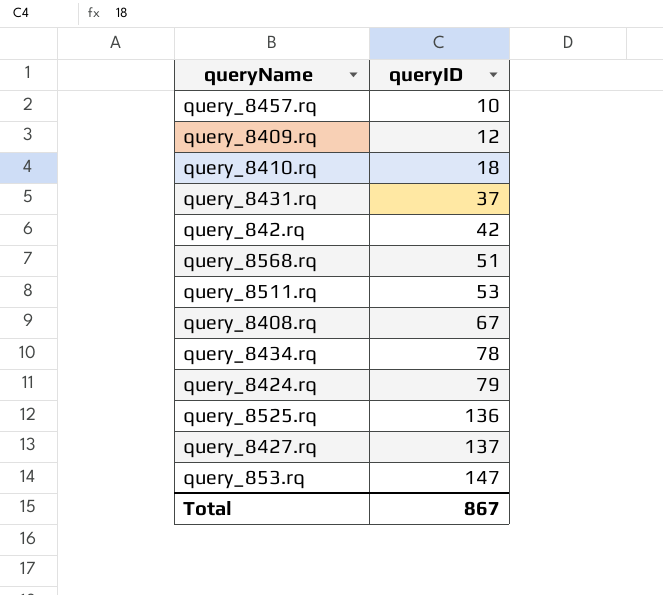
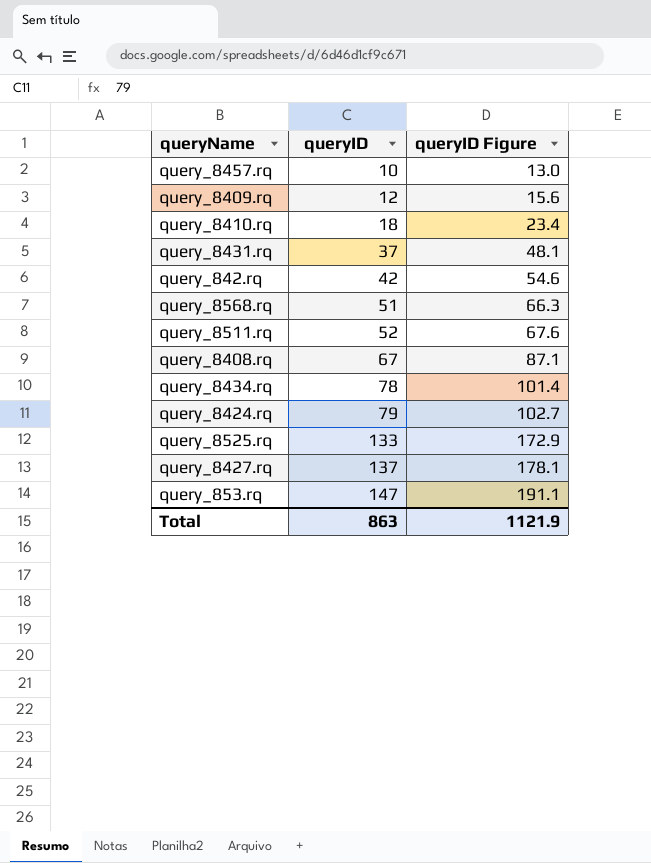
column queryID Figure | formula: none -> [queryID] * 1.3
query_8511.rq | queryID: 53 -> 52
query_8525.rq | queryID: 136 -> 133
Total | queryID: 867 -> 863

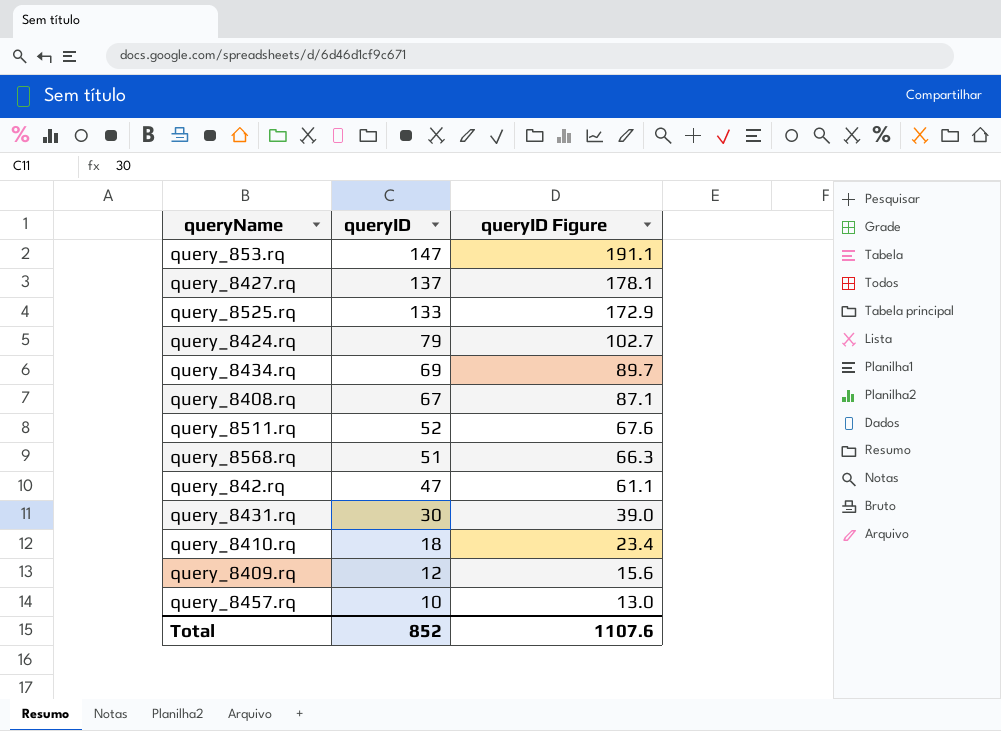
row order: queryID ascending -> queryID descending
query_8434.rq | queryID: 78 -> 69
query_8434.rq | queryID Figure: 101.4 -> 89.7
query_842.rq | queryID: 42 -> 47
query_842.rq | queryID Figure: 54.6 -> 61.1
query_8431.rq | queryID: 37 -> 30
query_8431.rq | queryID Figure: 48.1 -> 39.0
Total | queryID: 863 -> 852
Total | queryID Figure: 1121.9 -> 1107.6

